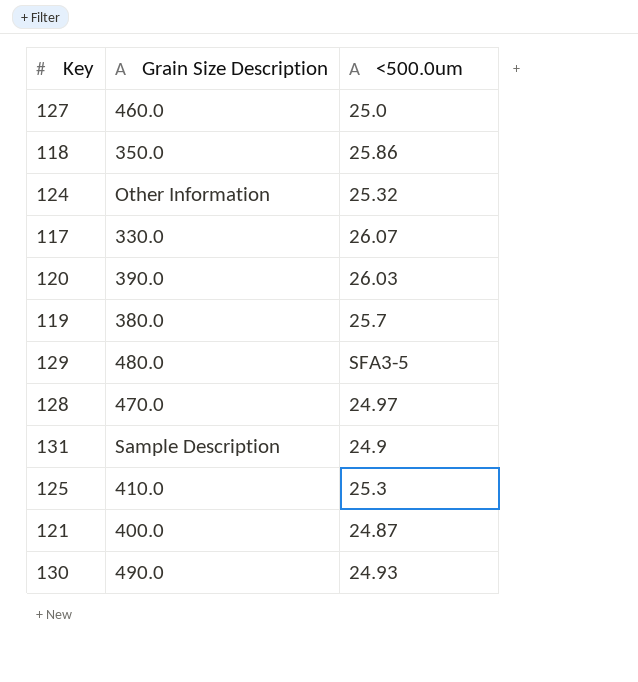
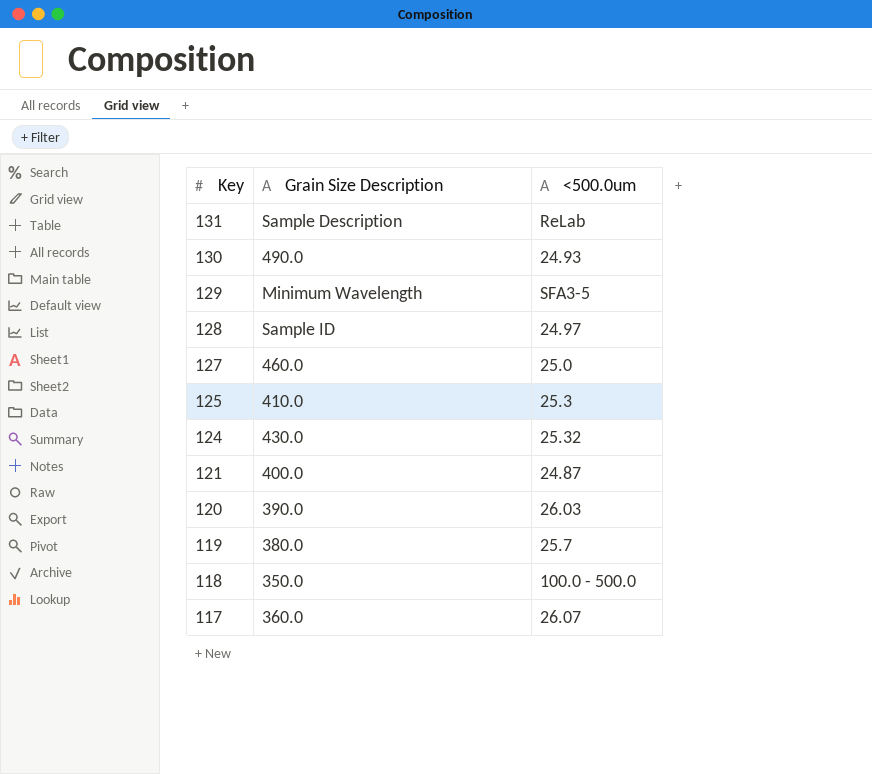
row order: none -> Key descending
131 | <500.0um: 24.9 -> ReLab
129 | Grain Size Description: 480.0 -> Minimum Wavelength
128 | Grain Size Description: 470.0 -> Sample ID
124 | Grain Size Description: Other Information -> 430.0
118 | <500.0um: 25.86 -> 100.0 - 500.0
117 | Grain Size Description: 330.0 -> 360.0

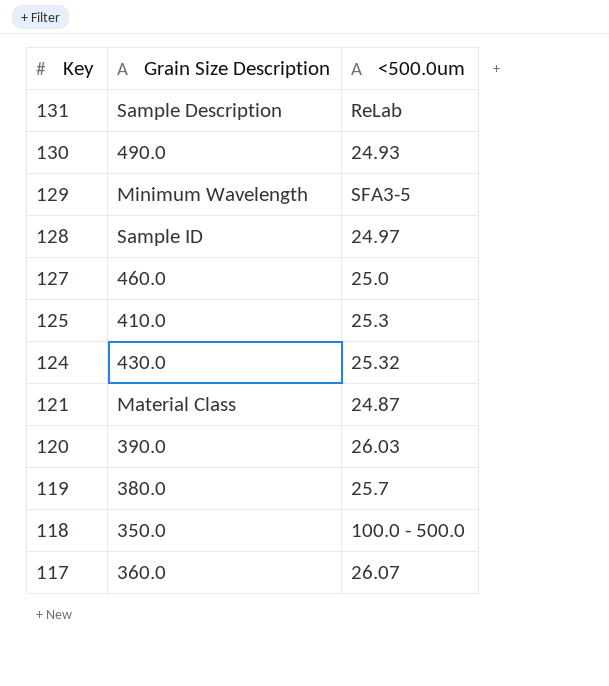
121 | Grain Size Description: 400.0 -> Material Class

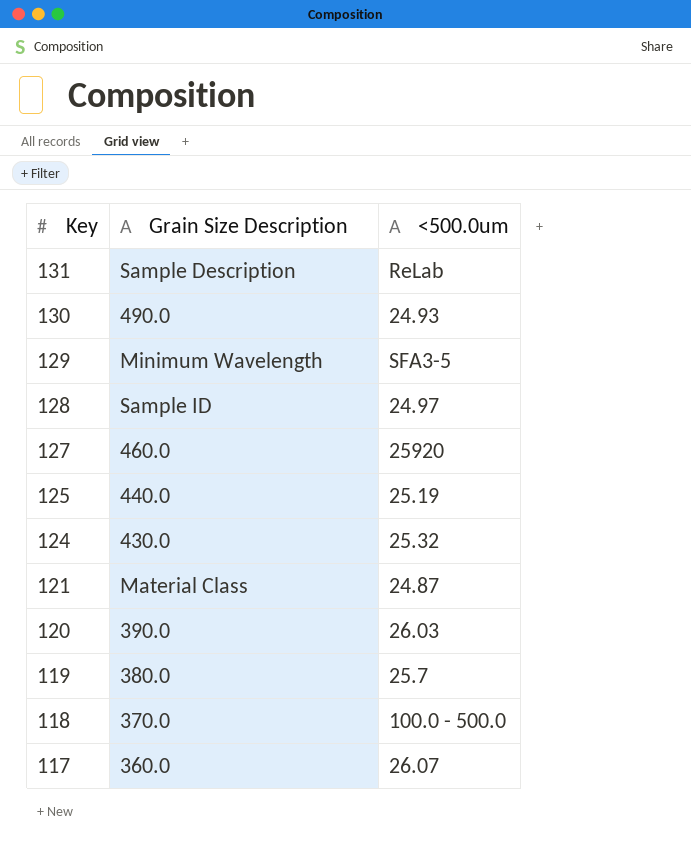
127 | <500.0um: 25.0 -> 25920
125 | Grain Size Description: 410.0 -> 440.0
125 | <500.0um: 25.3 -> 25.19
118 | Grain Size Description: 350.0 -> 370.0

